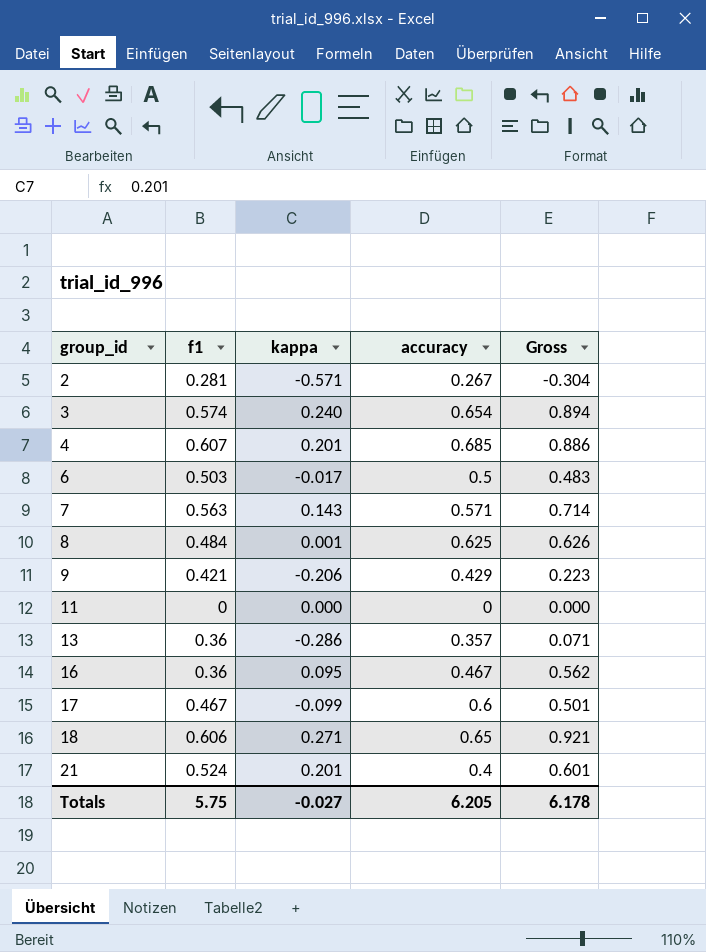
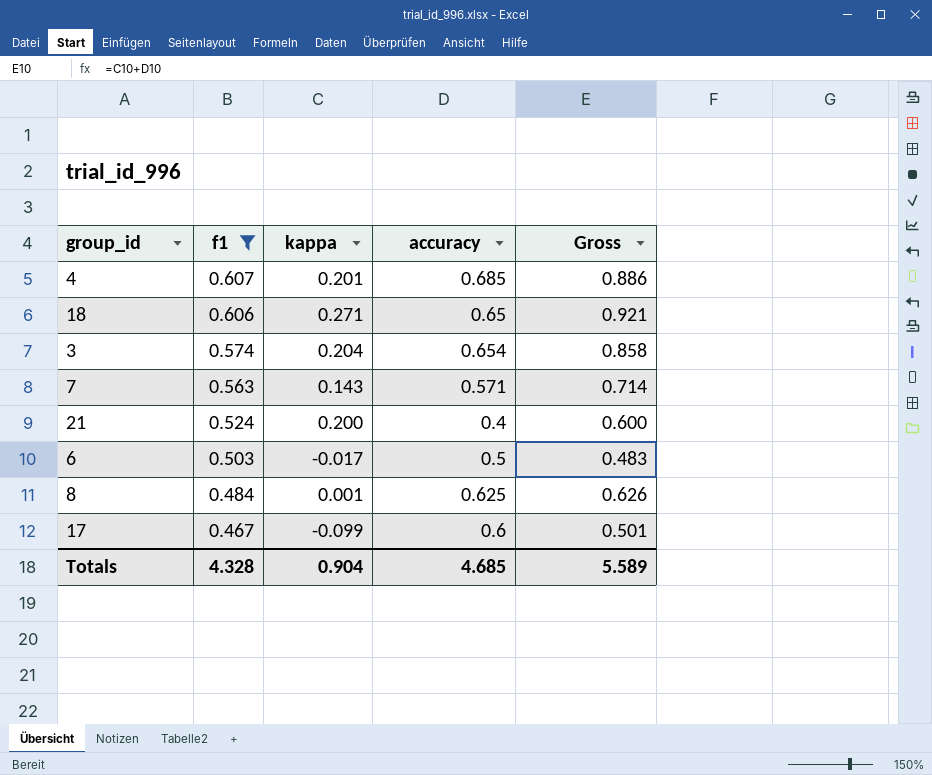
filter: none -> f1 >= 0.467
row order: group_id ascending -> f1 descending
3 | kappa: 0.240 -> 0.204
3 | Gross: 0.894 -> 0.858
21 | kappa: 0.201 -> 0.200
21 | Gross: 0.601 -> 0.600
Totals | f1: 5.75 -> 4.328
Totals | kappa: -0.027 -> 0.904
Totals | accuracy: 6.205 -> 4.685
Totals | Gross: 6.178 -> 5.589

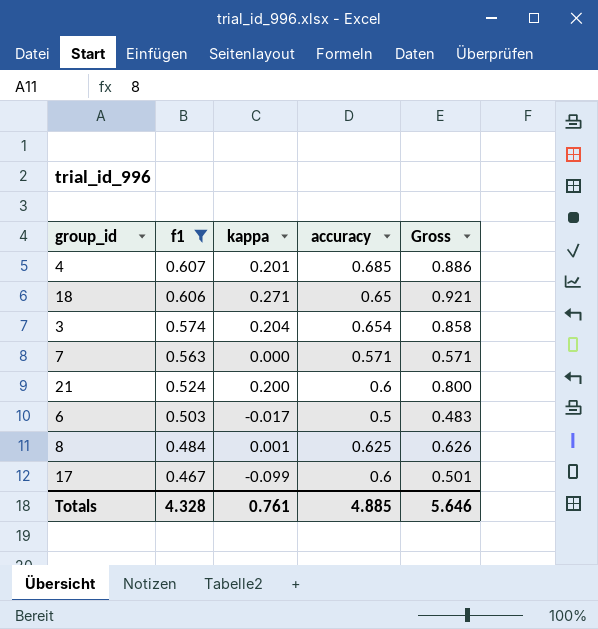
7 | kappa: 0.143 -> 0.000
7 | Gross: 0.714 -> 0.571
21 | accuracy: 0.4 -> 0.6
21 | Gross: 0.600 -> 0.800
Totals | kappa: 0.904 -> 0.761
Totals | accuracy: 4.685 -> 4.885
Totals | Gross: 5.589 -> 5.646

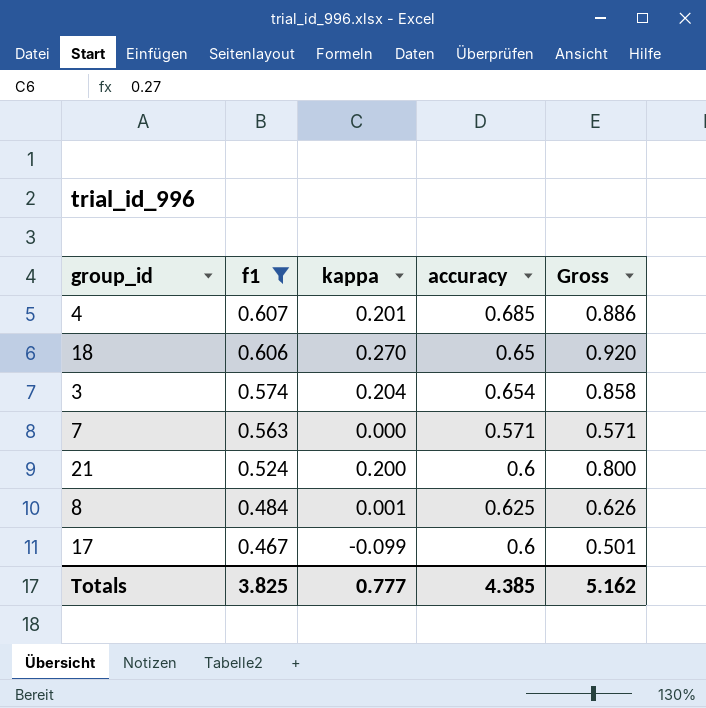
row 6: 0.503 | -0.017 | 0.5 | 0.483 -> none
18 | kappa: 0.271 -> 0.270
18 | Gross: 0.921 -> 0.920
Totals | f1: 4.328 -> 3.825
Totals | kappa: 0.761 -> 0.777
Totals | accuracy: 4.885 -> 4.385
Totals | Gross: 5.646 -> 5.162

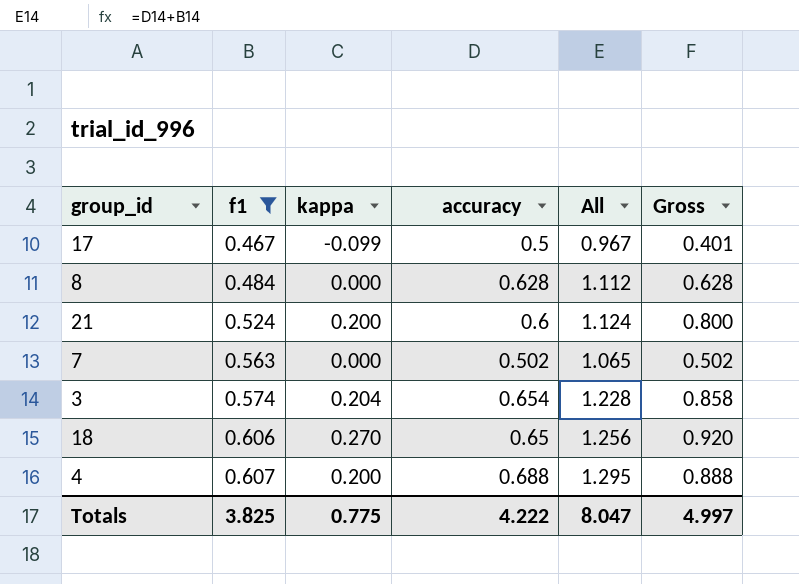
row order: f1 descending -> f1 ascending
column All | formula: none -> [f1] + [accuracy]
17 | accuracy: 0.6 -> 0.5
17 | Gross: 0.501 -> 0.401
8 | kappa: 0.001 -> 0.000
8 | accuracy: 0.625 -> 0.628
8 | Gross: 0.626 -> 0.628
7 | accuracy: 0.571 -> 0.502
7 | Gross: 0.571 -> 0.502
4 | kappa: 0.201 -> 0.200
4 | accuracy: 0.685 -> 0.688
4 | Gross: 0.886 -> 0.888
Totals | kappa: 0.777 -> 0.775
Totals | accuracy: 4.385 -> 4.222
Totals | Gross: 5.162 -> 4.997

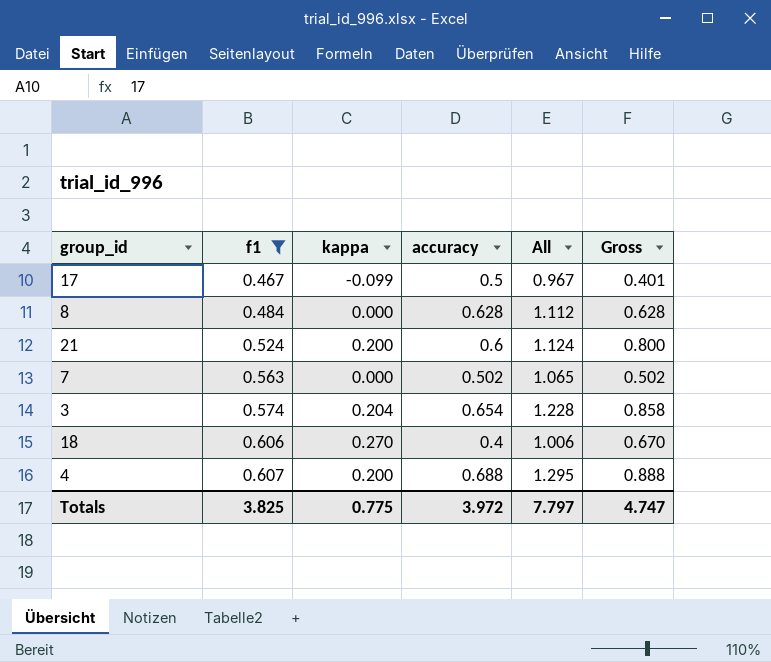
18 | accuracy: 0.65 -> 0.4
18 | All: 1.256 -> 1.006
18 | Gross: 0.920 -> 0.670
Totals | accuracy: 4.222 -> 3.972
Totals | All: 8.047 -> 7.797
Totals | Gross: 4.997 -> 4.747

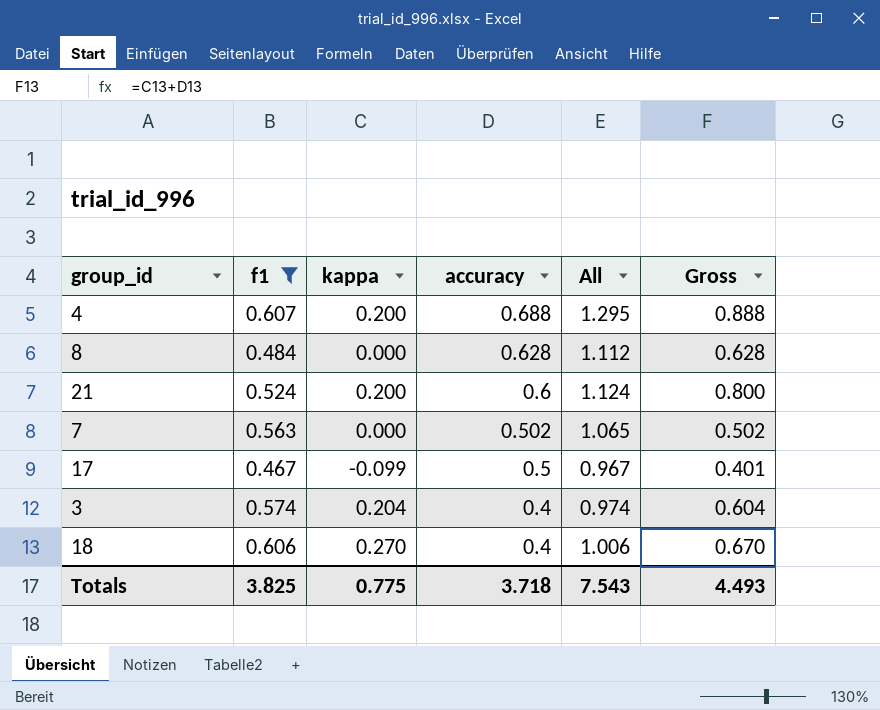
row order: f1 ascending -> accuracy descending
3 | accuracy: 0.654 -> 0.4
3 | All: 1.228 -> 0.974
3 | Gross: 0.858 -> 0.604
Totals | accuracy: 3.972 -> 3.718
Totals | All: 7.797 -> 7.543
Totals | Gross: 4.747 -> 4.493

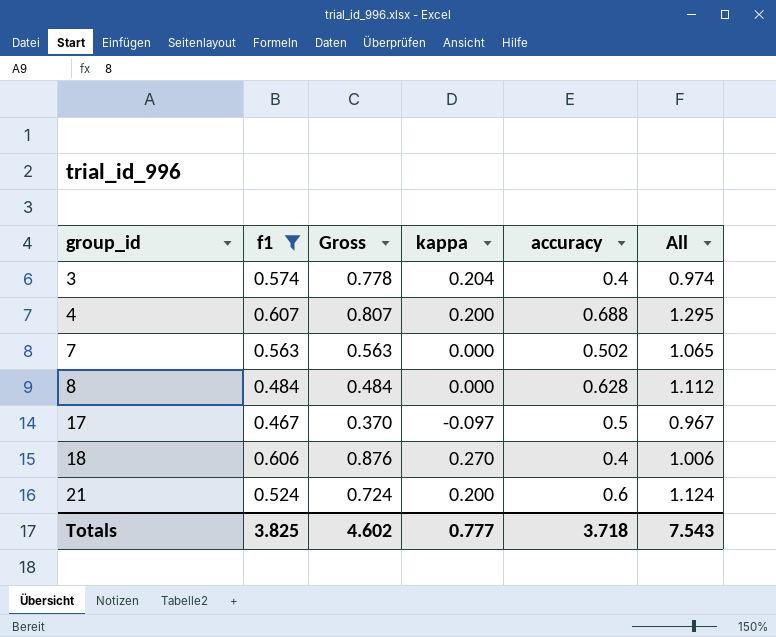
row order: accuracy descending -> group_id ascending
column Gross | formula: [kappa] + [accuracy] -> [f1] + [kappa]
column Gross | position: 6 -> 3
17 | kappa: -0.099 -> -0.097
Totals | Gross: 4.493 -> 4.602
Totals | kappa: 0.775 -> 0.777

